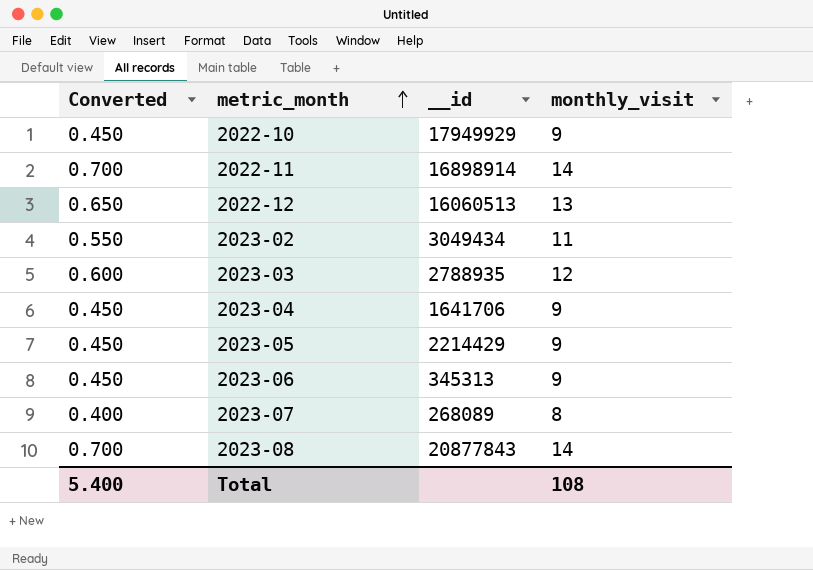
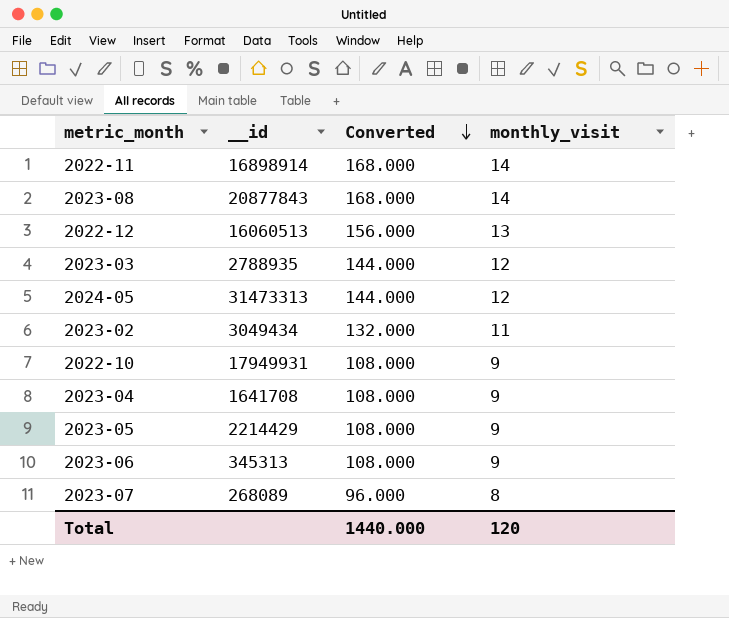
row order: metric_month ascending -> Converted descending
column Converted | formula: [monthly_visit] * 0.05 -> [monthly_visit] * 12
column Converted | position: 1 -> 3
row 2024-05: none -> 31473313 | 144.000 | 12
2022-10 | __id: 17949929 -> 17949931
2023-04 | __id: 1641706 -> 1641708
Total | Converted: 5.400 -> 1440.000
Total | monthly_visit: 108 -> 120

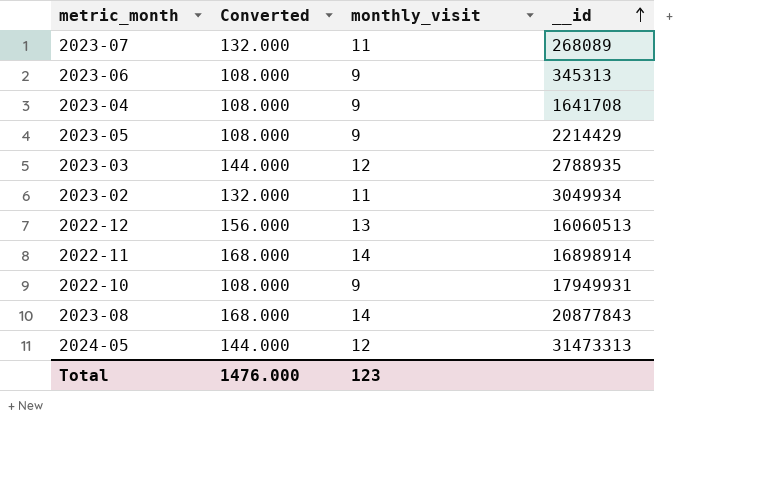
row order: Converted descending -> __id ascending
column __id | position: 2 -> 4
2023-07 | Converted: 96.000 -> 132.000
2023-07 | monthly_visit: 8 -> 11
2023-02 | __id: 3049434 -> 3049934
Total | Converted: 1440.000 -> 1476.000
Total | monthly_visit: 120 -> 123

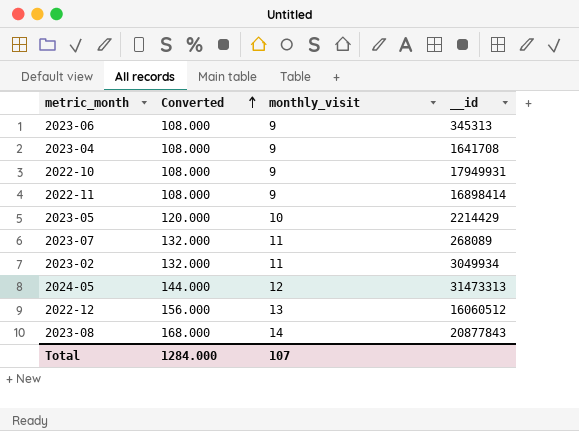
row order: __id ascending -> Converted ascending
row 2023-03: 144.000 | 12 | 2788935 -> none
2022-11 | Converted: 168.000 -> 108.000
2022-11 | monthly_visit: 14 -> 9
2022-11 | __id: 16898914 -> 16898414
2023-05 | Converted: 108.000 -> 120.000
2023-05 | monthly_visit: 9 -> 10
2022-12 | __id: 16060513 -> 16060512
Total | Converted: 1476.000 -> 1284.000
Total | monthly_visit: 123 -> 107

